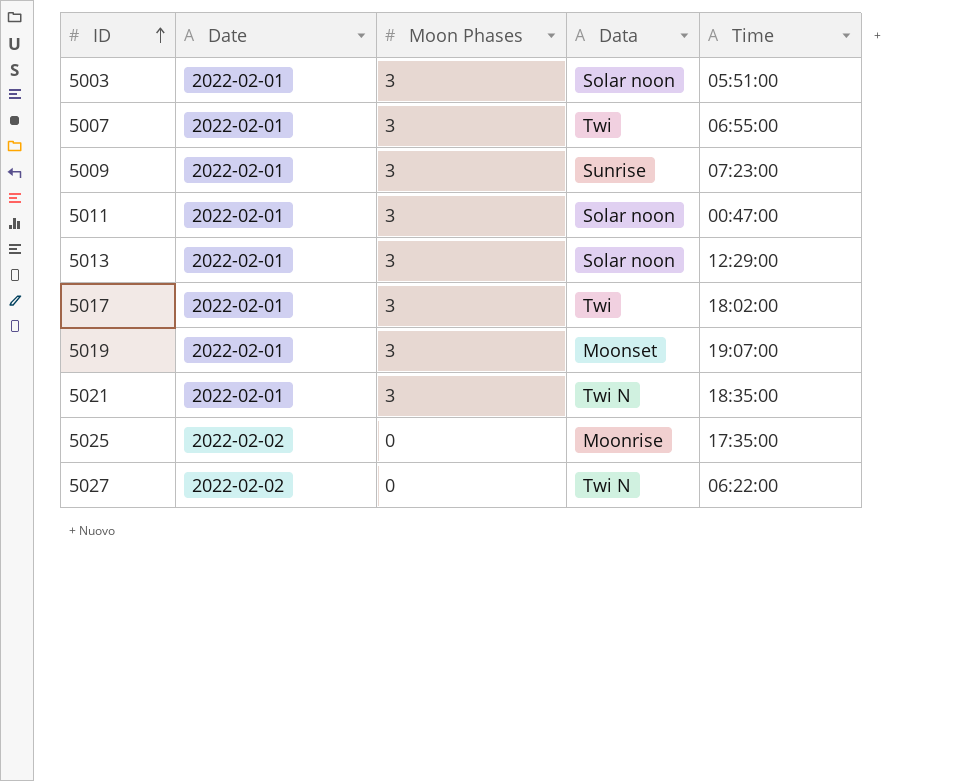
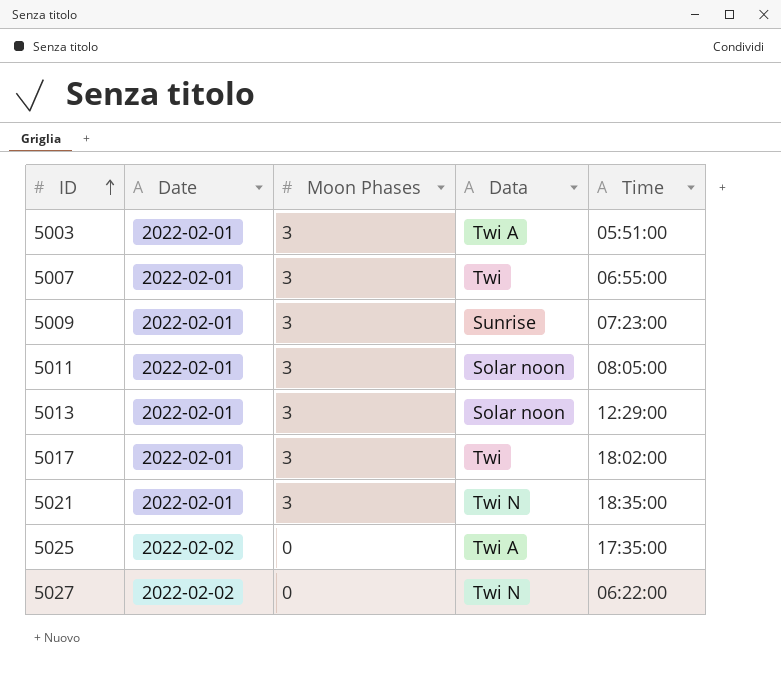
row 5019: 2022-02-01 | 3 | Moonset | 19:07:00 -> none
5003 | Data: Solar noon -> Twi A
5011 | Time: 00:47:00 -> 08:05:00
5025 | Data: Moonrise -> Twi A

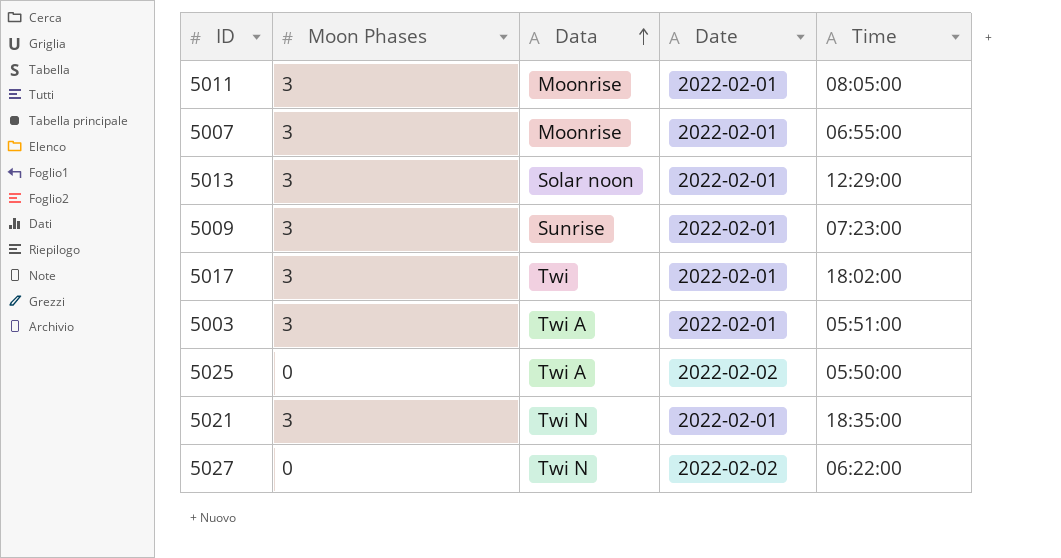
row order: ID ascending -> Data ascending
column Date | position: 2 -> 4
5011 | Data: Solar noon -> Moonrise
5007 | Data: Twi -> Moonrise
5025 | Time: 17:35:00 -> 05:50:00

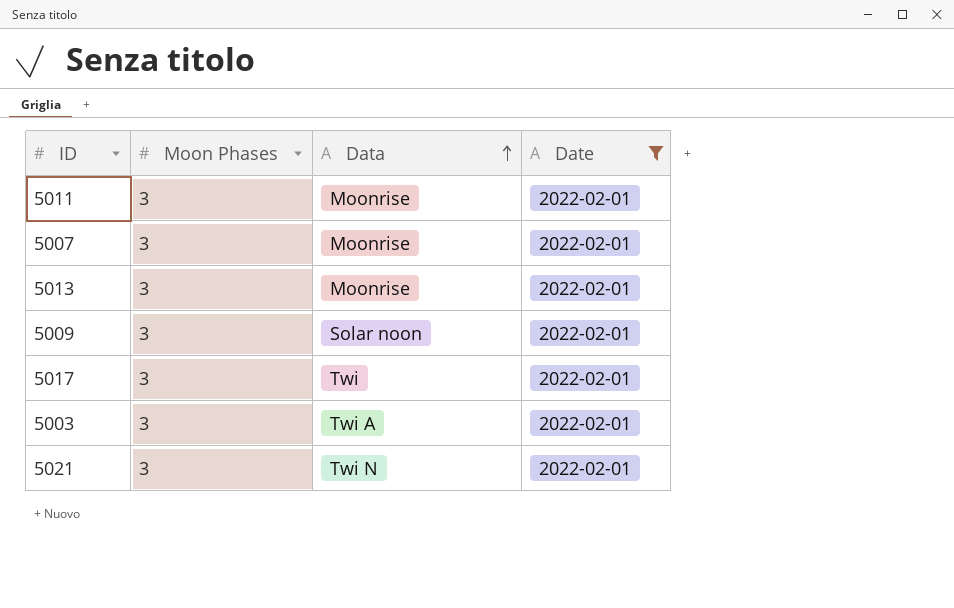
filter: none -> Date = 2022-02-01
column Time | position: 5 -> none
5013 | Data: Solar noon -> Moonrise
5009 | Data: Sunrise -> Solar noon

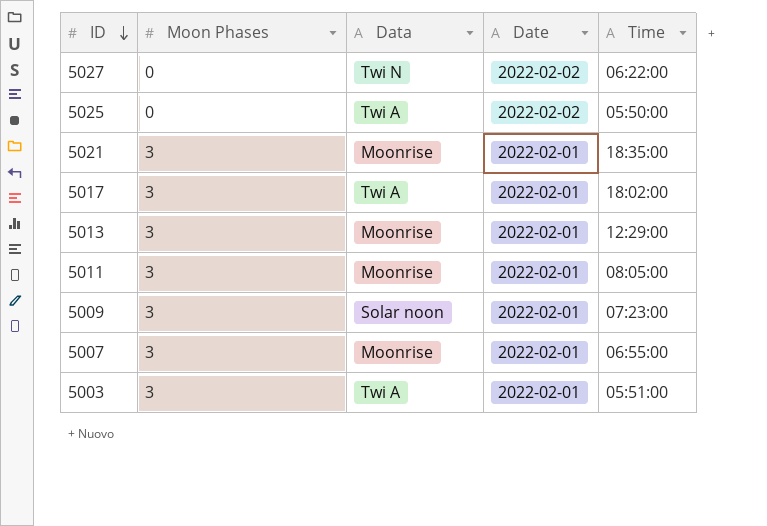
filter: Date = 2022-02-01 -> none
row order: Data ascending -> ID descending
column Time | position: none -> 5
5021 | Data: Twi N -> Moonrise
5017 | Data: Twi -> Twi A

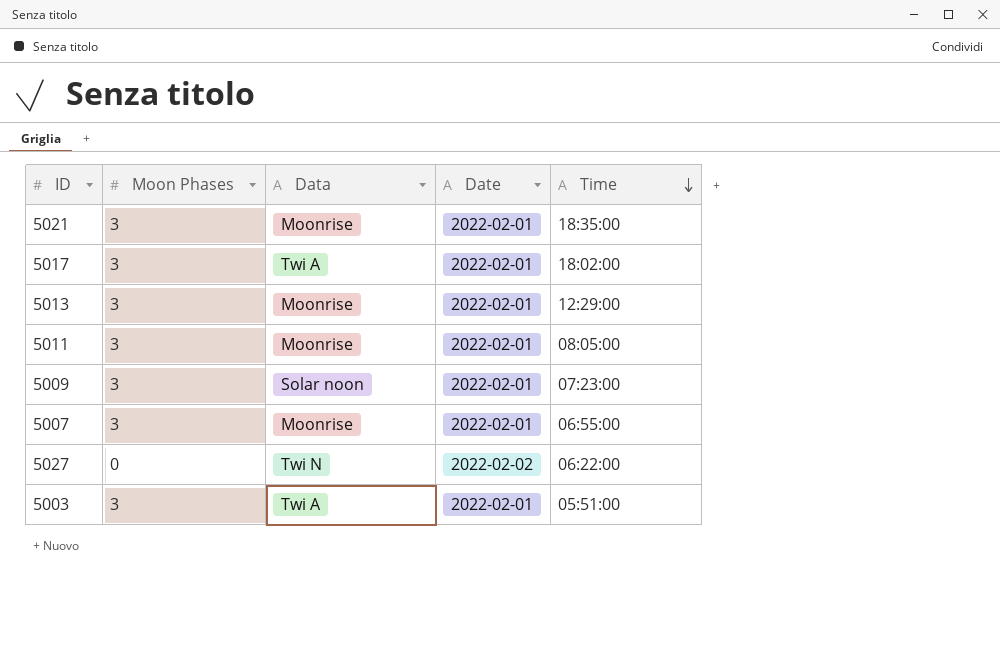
row order: ID descending -> Time descending
row 5025: 0 | Twi A | 2022-02-02 | 05:50:00 -> none

